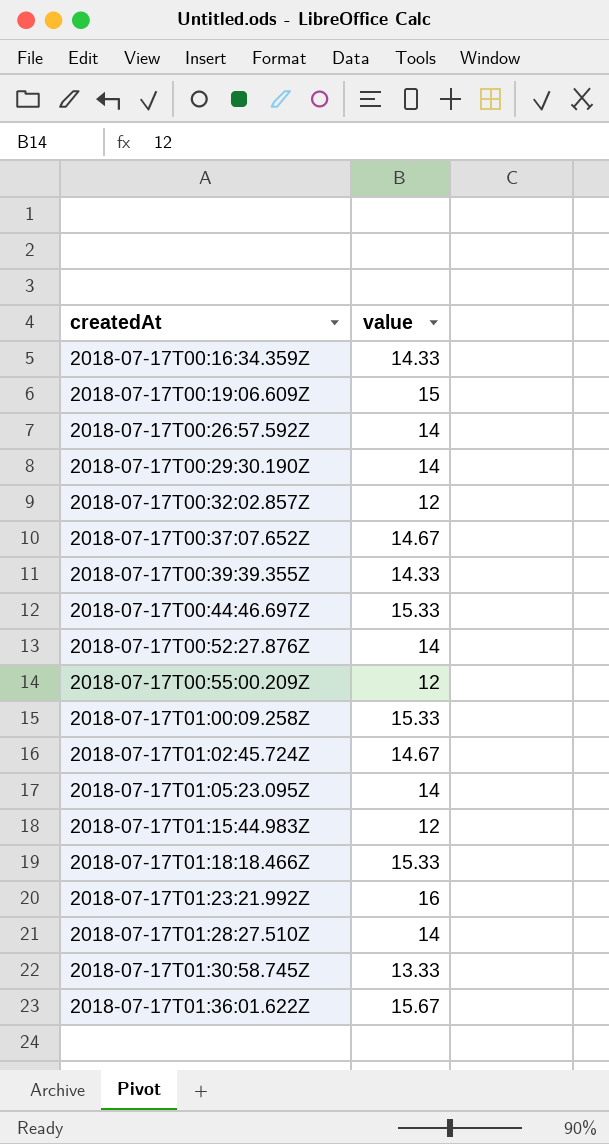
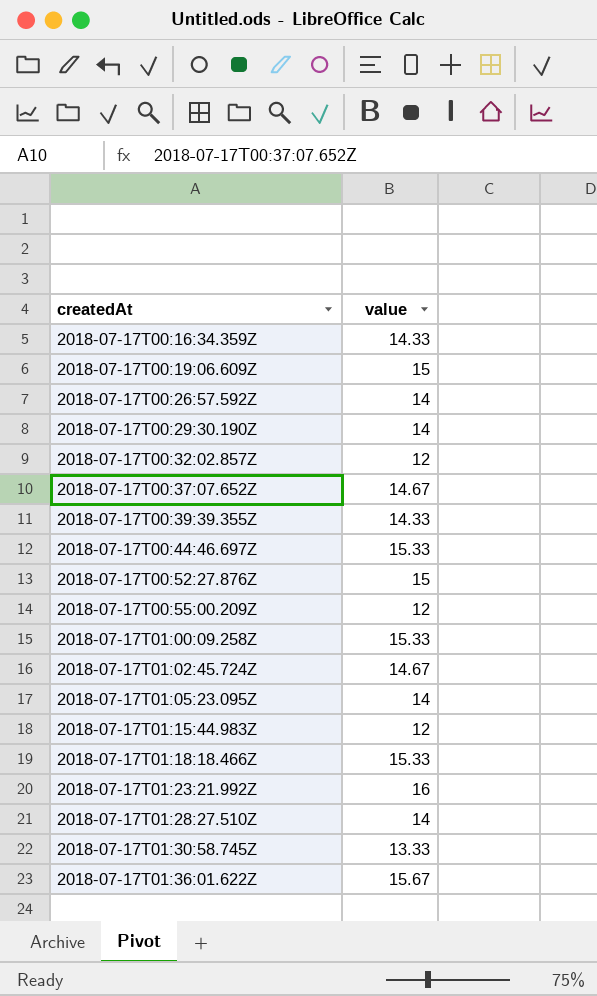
2018-07-17T00:52:27.876Z | value: 14 -> 15

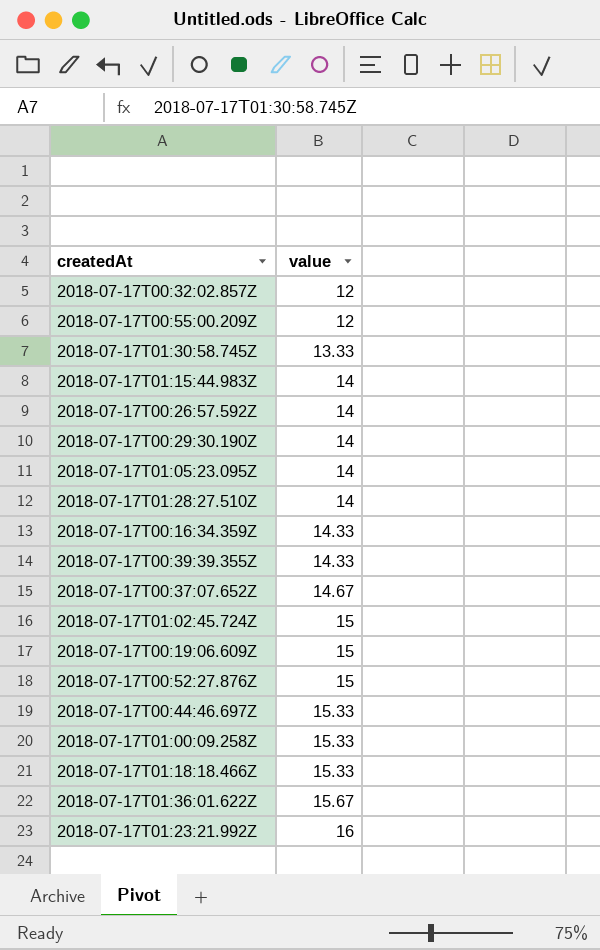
row order: createdAt ascending -> value ascending
2018-07-17T01:15:44.983Z | value: 12 -> 14
2018-07-17T01:02:45.724Z | value: 14.67 -> 15

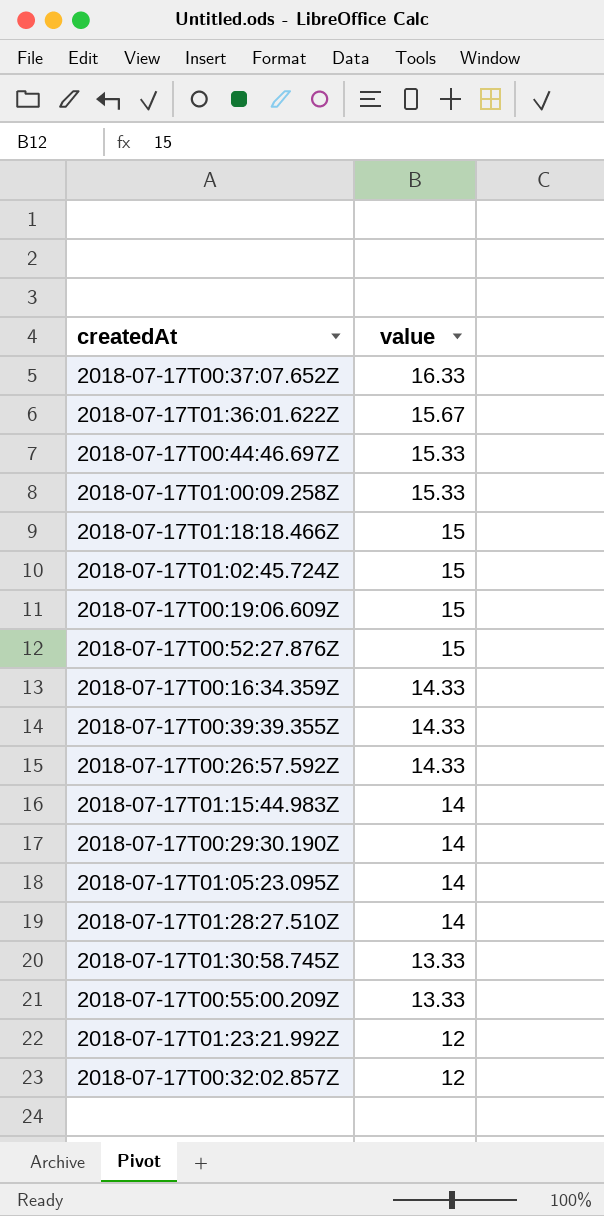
row order: value ascending -> value descending
2018-07-17T00:37:07.652Z | value: 14.67 -> 16.33
2018-07-17T01:18:18.466Z | value: 15.33 -> 15
2018-07-17T00:26:57.592Z | value: 14 -> 14.33
2018-07-17T00:55:00.209Z | value: 12 -> 13.33
2018-07-17T01:23:21.992Z | value: 16 -> 12

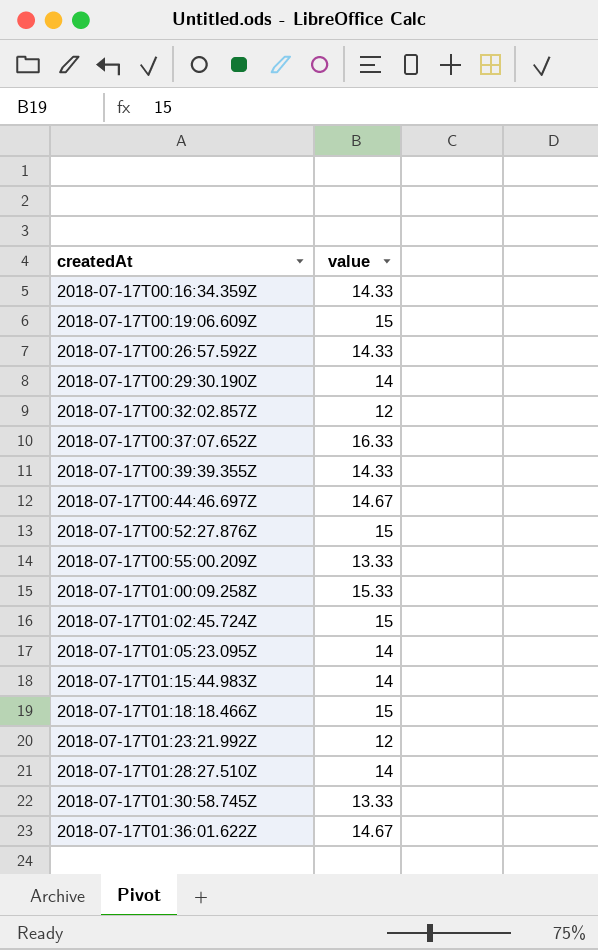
row order: value descending -> createdAt ascending
2018-07-17T00:44:46.697Z | value: 15.33 -> 14.67
2018-07-17T01:36:01.622Z | value: 15.67 -> 14.67

